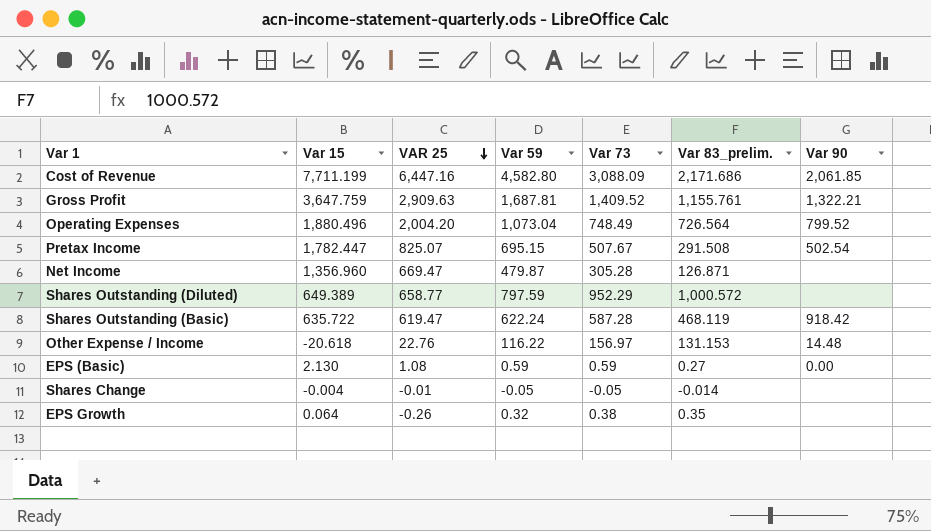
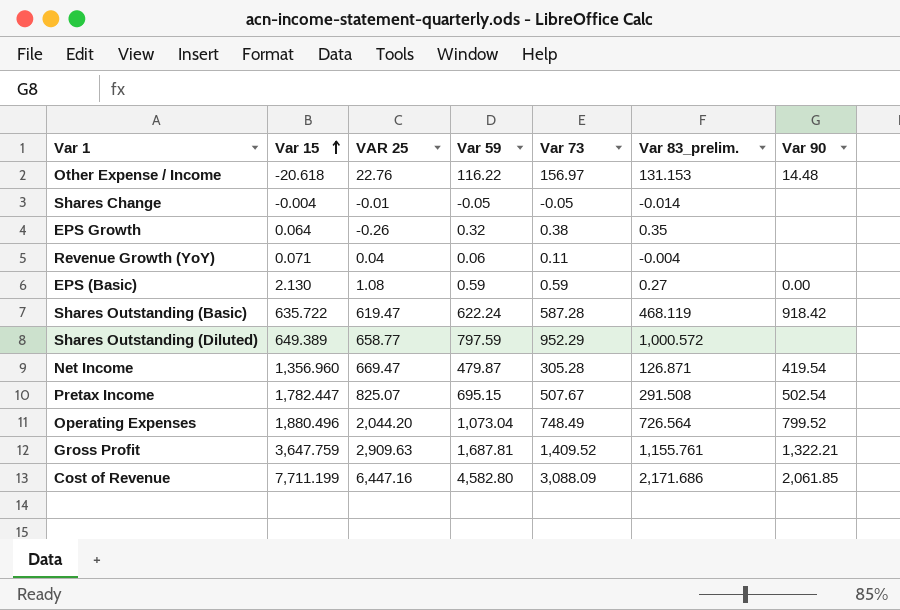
row order: VAR 25 descending -> Var 15 ascending
row Revenue Growth (YoY): none -> 0.071 | 0.04 | 0.06 | 0.11 | -0.004 | none
Net Income | Var 90: none -> 419.54
Operating Expenses | VAR 25: 2,004.20 -> 2,044.20

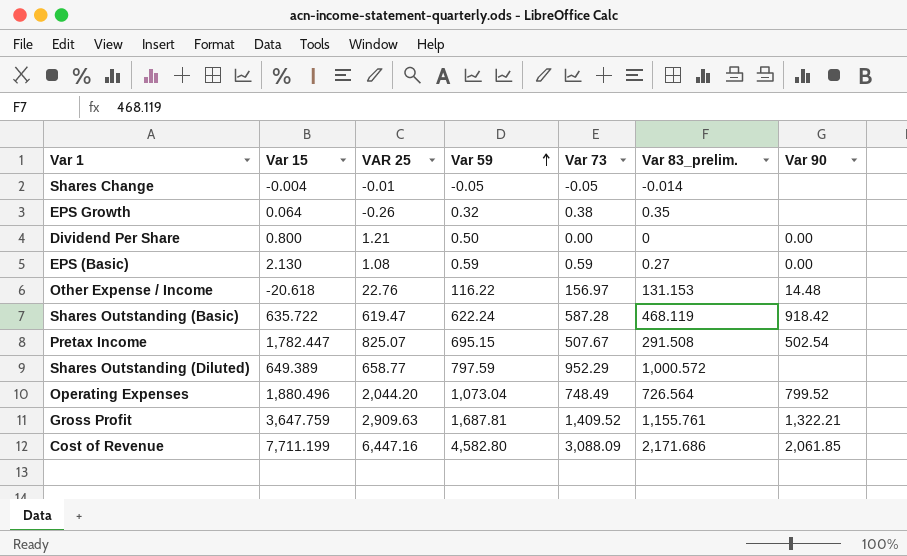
row order: Var 15 ascending -> Var 59 ascending
row Revenue Growth (YoY): 0.071 | 0.04 | 0.06 | 0.11 | -0.004 | none -> none
row Net Income: 1,356.960 | 669.47 | 479.87 | 305.28 | 126.871 | 419.54 -> none
row Dividend Per Share: none -> 0.800 | 1.21 | 0.50 | 0.00 | 0 | 0.00

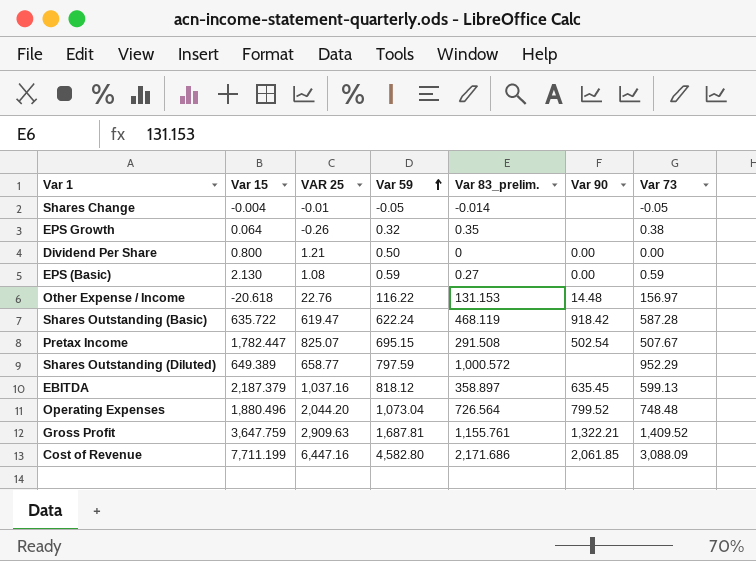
column Var 73 | position: 5 -> 7
row EBITDA: none -> 2,187.379 | 1,037.16 | 818.12 | 358.897 | 635.45 | 599.13
Operating Expenses | Var 73: 748.49 -> 748.48

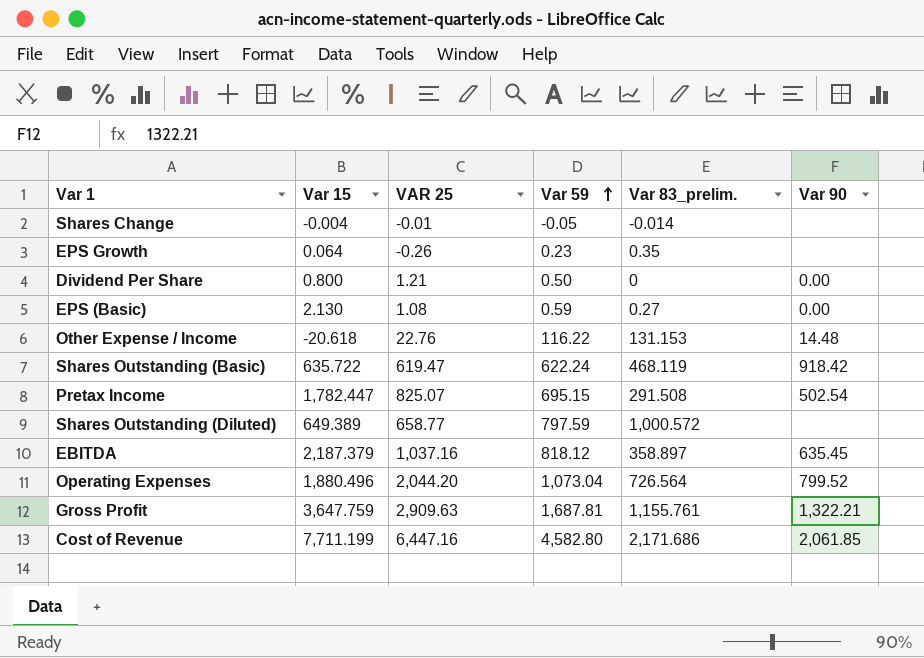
column Var 73 | position: 7 -> none
EPS Growth | Var 59: 0.32 -> 0.23

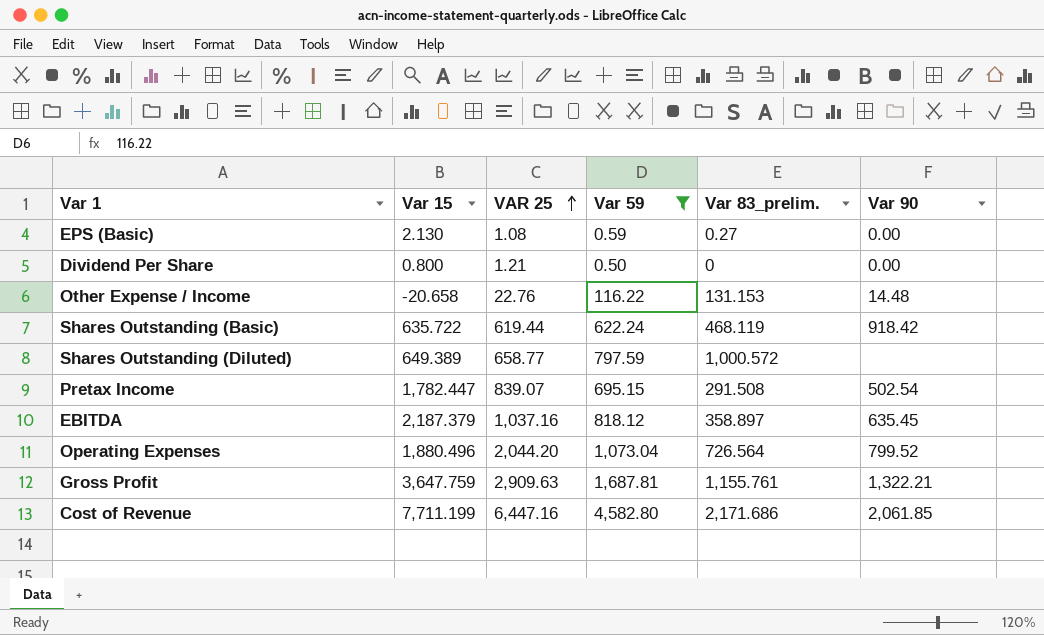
filter: none -> Var 59 >= 0.50
row order: Var 59 ascending -> VAR 25 ascending
Other Expense / Income | Var 15: -20.618 -> -20.658
Shares Outstanding (Basic) | VAR 25: 619.47 -> 619.44
Pretax Income | VAR 25: 825.07 -> 839.07

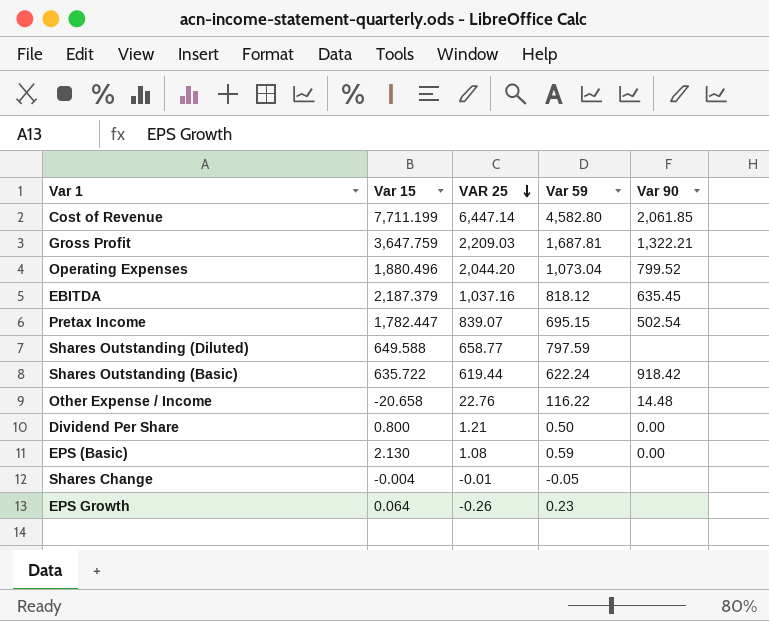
filter: Var 59 >= 0.50 -> none
row order: VAR 25 ascending -> VAR 25 descending
column Var 83_prelim. | position: 5 -> none
Cost of Revenue | VAR 25: 6,447.16 -> 6,447.14
Gross Profit | VAR 25: 2,909.63 -> 2,209.03
Shares Outstanding (Diluted) | Var 15: 649.389 -> 649.588

